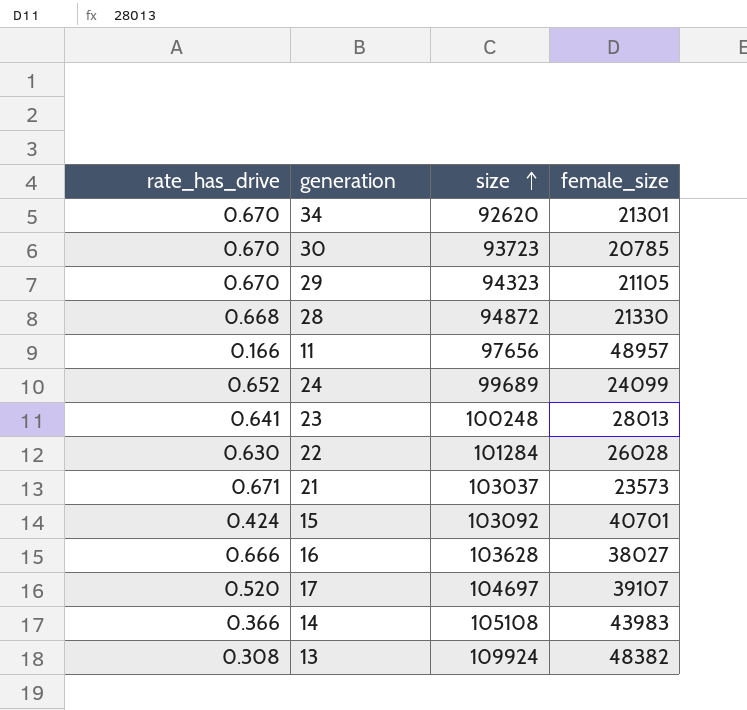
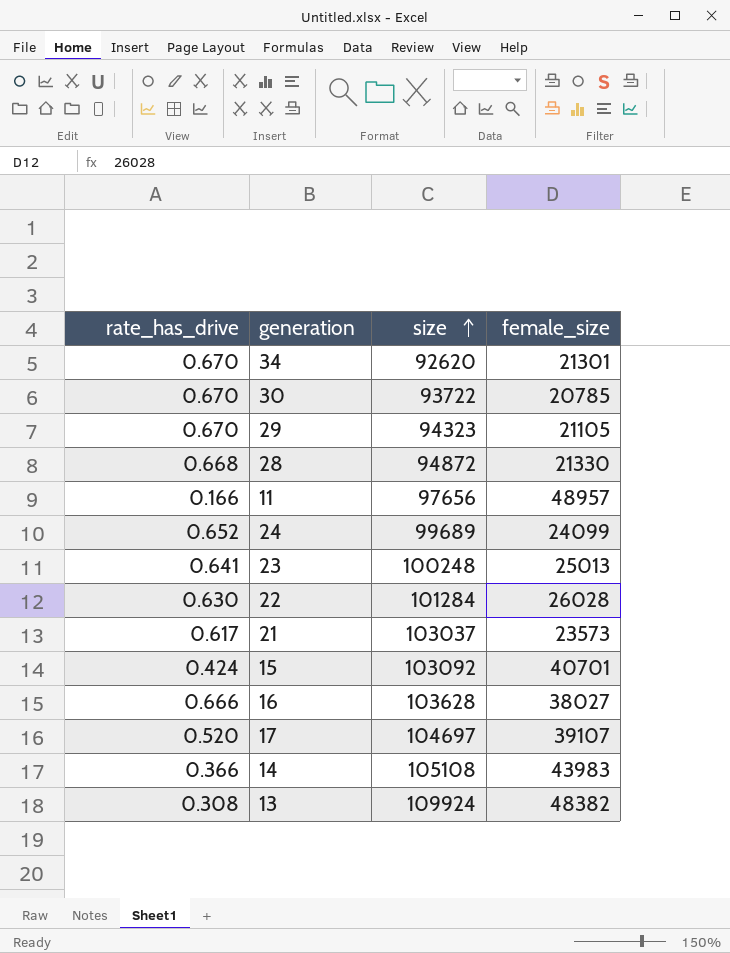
30 | size: 93723 -> 93722
23 | female_size: 28013 -> 25013
21 | rate_has_drive: 0.671 -> 0.617

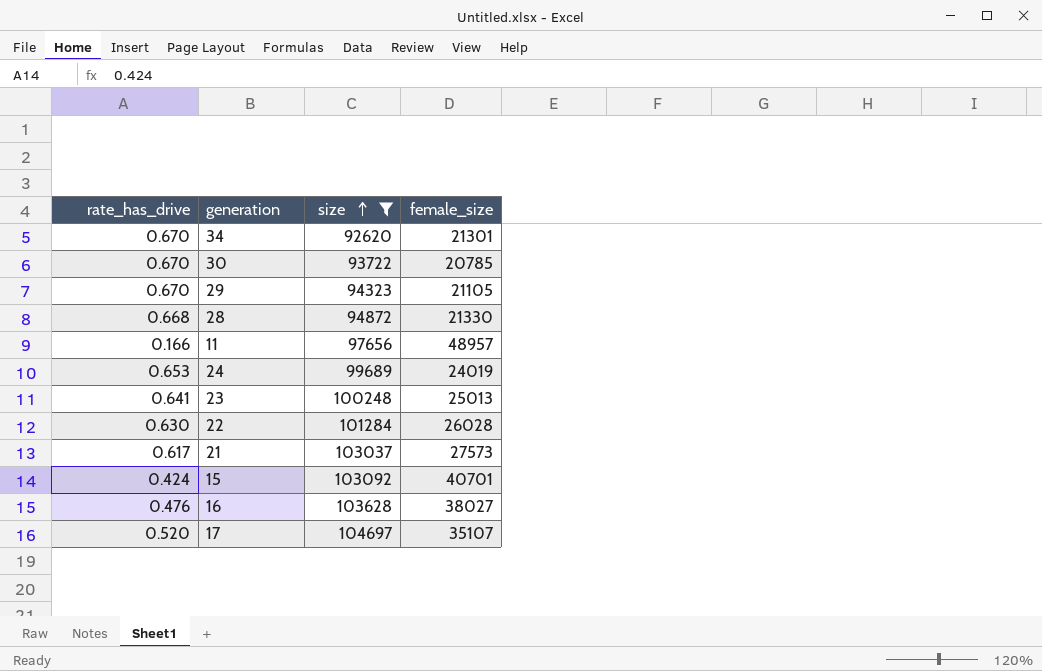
filter: none -> size <= 104697
24 | rate_has_drive: 0.652 -> 0.653
24 | female_size: 24099 -> 24019
21 | female_size: 23573 -> 27573
16 | rate_has_drive: 0.666 -> 0.476
17 | female_size: 39107 -> 35107

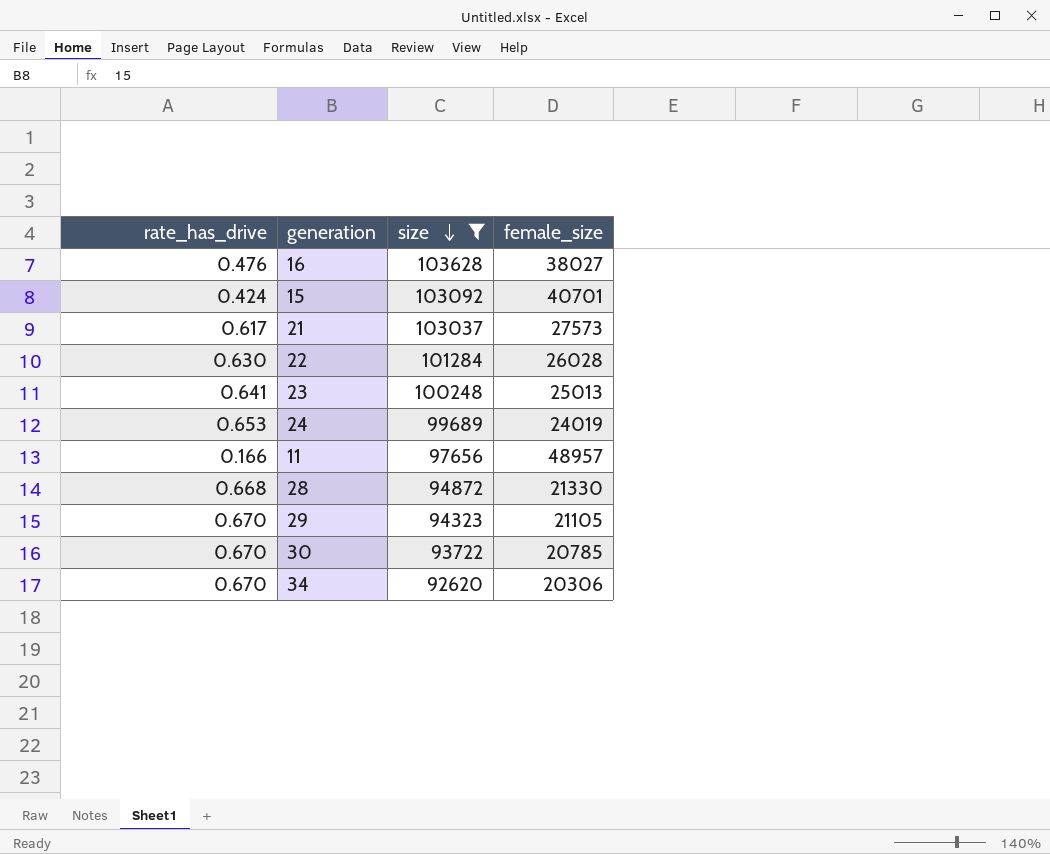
row order: size ascending -> size descending
row 17: 0.520 | 104697 | 35107 -> none
34 | female_size: 21301 -> 20306

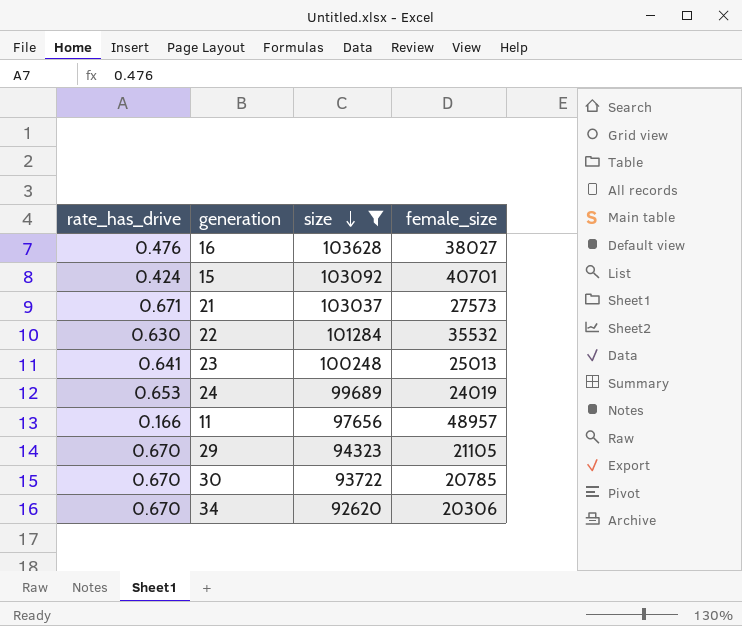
row 28: 0.668 | 94872 | 21330 -> none
21 | rate_has_drive: 0.617 -> 0.671
22 | female_size: 26028 -> 35532

